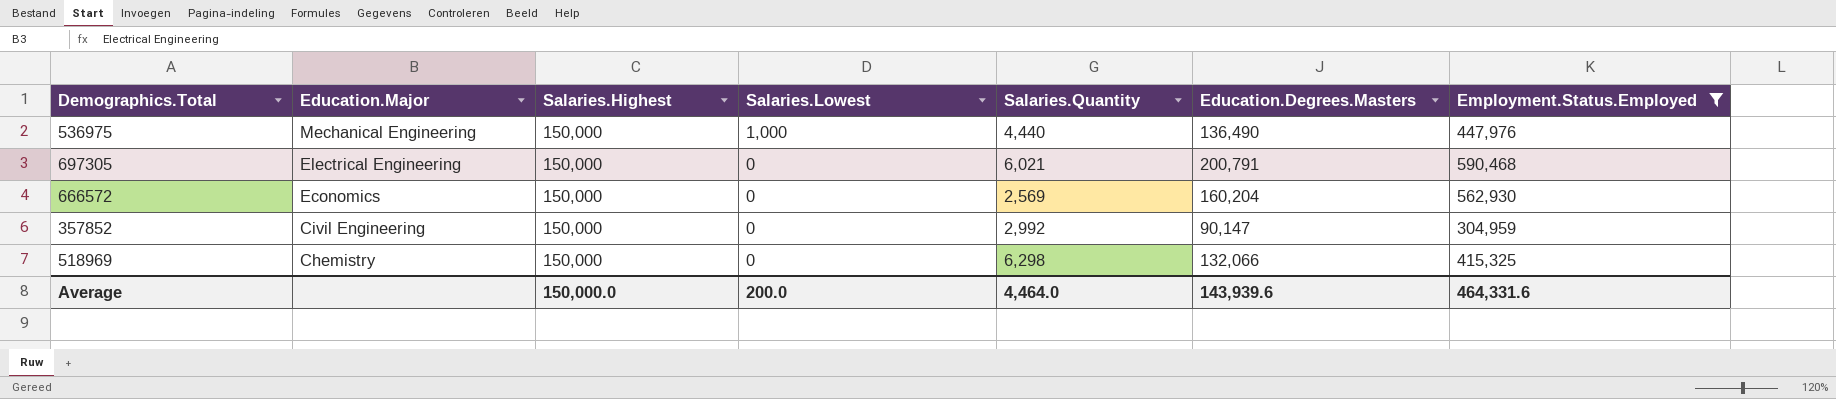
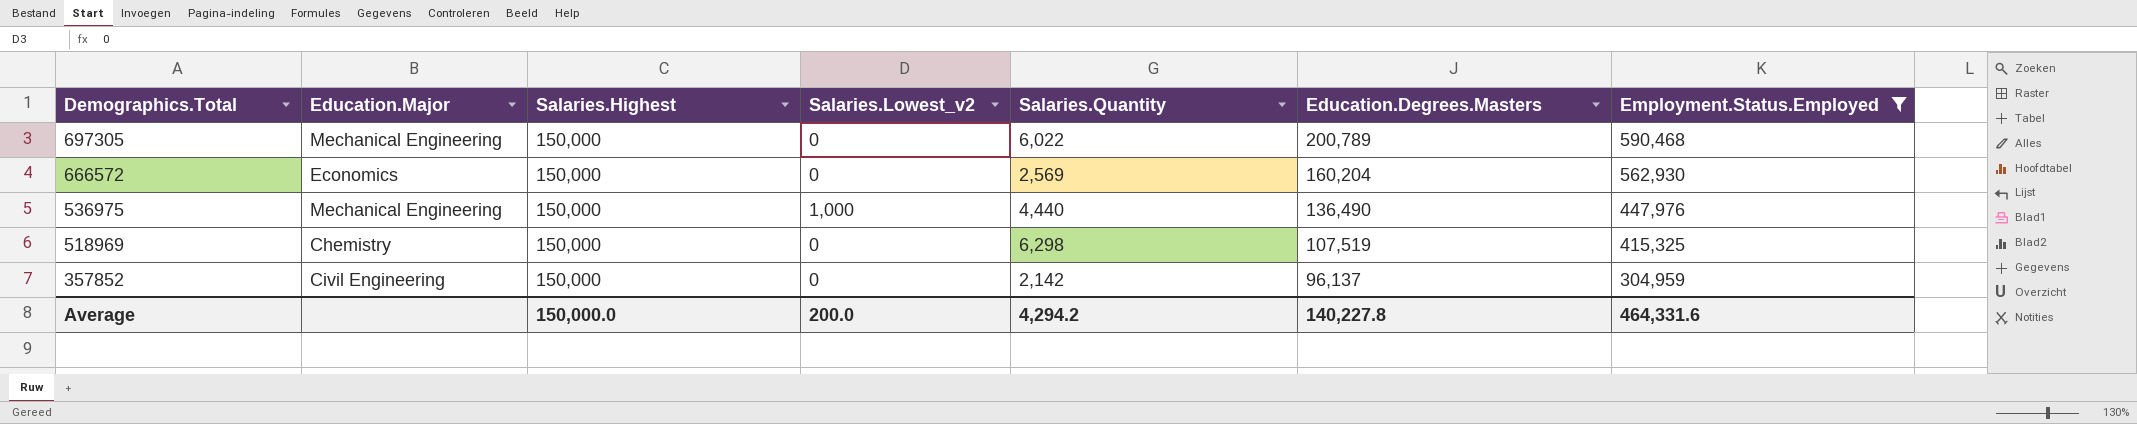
row order: Education.Major descending -> Demographics.Total descending
column name: Salaries.Lowest -> Salaries.Lowest_v2
697305 | Education.Major: Electrical Engineering -> Mechanical Engineering
697305 | Salaries.Quantity: 6,021 -> 6,022
697305 | Education.Degrees.Masters: 200,791 -> 200,789
518969 | Education.Degrees.Masters: 132,066 -> 107,519
357852 | Salaries.Quantity: 2,992 -> 2,142
357852 | Education.Degrees.Masters: 90,147 -> 96,137
Average | Salaries.Quantity: 4,464.0 -> 4,294.2
Average | Education.Degrees.Masters: 143,939.6 -> 140,227.8

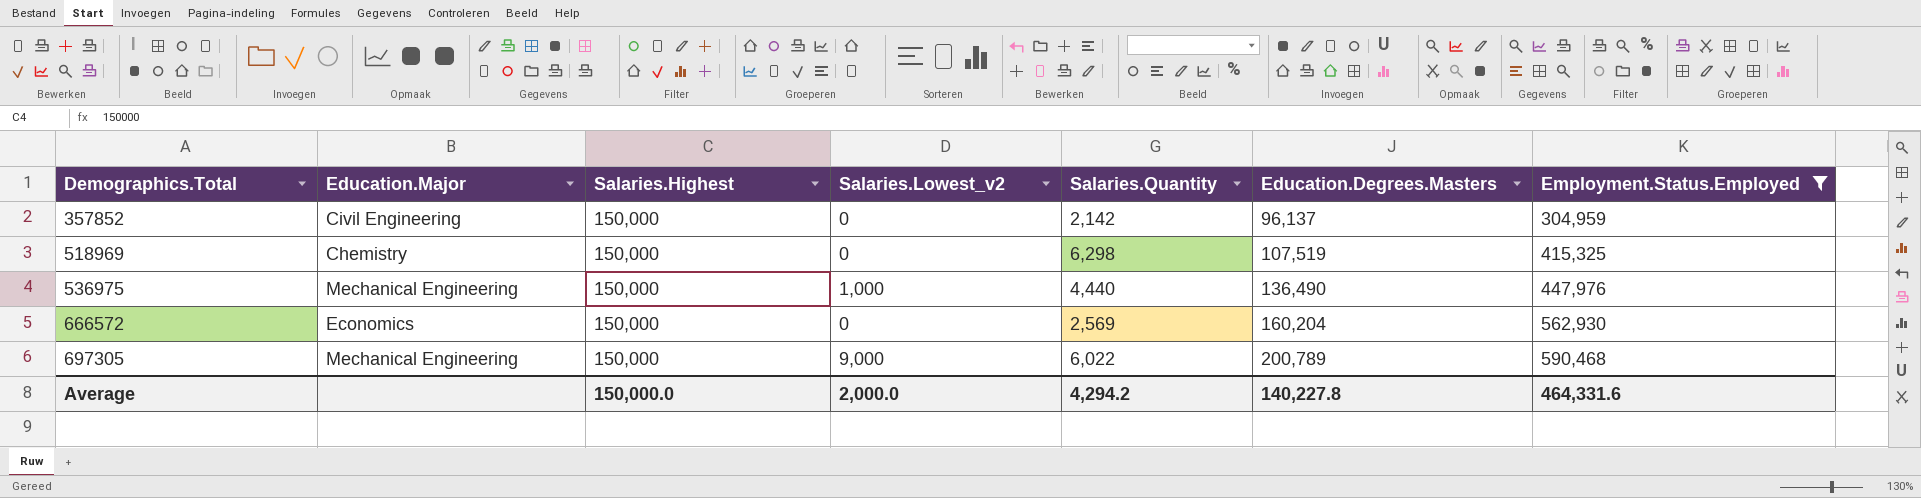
row order: Demographics.Total descending -> Demographics.Total ascending
697305 | Salaries.Lowest_v2: 0 -> 9,000
Average | Salaries.Lowest_v2: 200.0 -> 2,000.0

